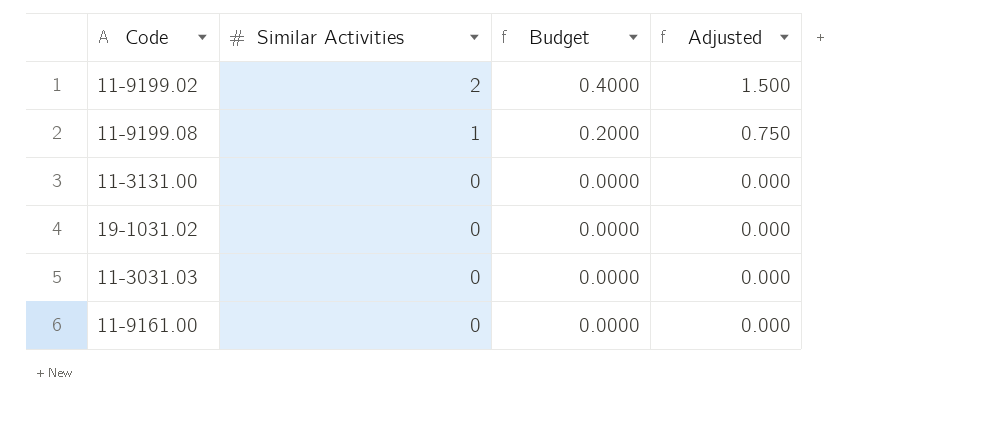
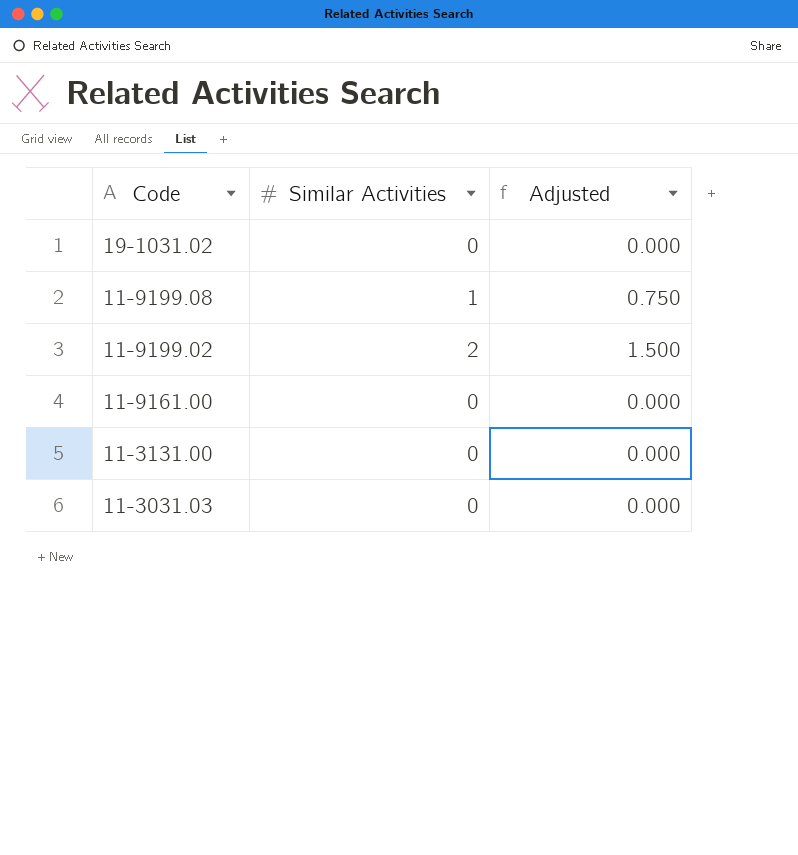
row order: Similar Activities descending -> Code descending
column Budget | formula: [Similar Activities] * 0.2 -> none

